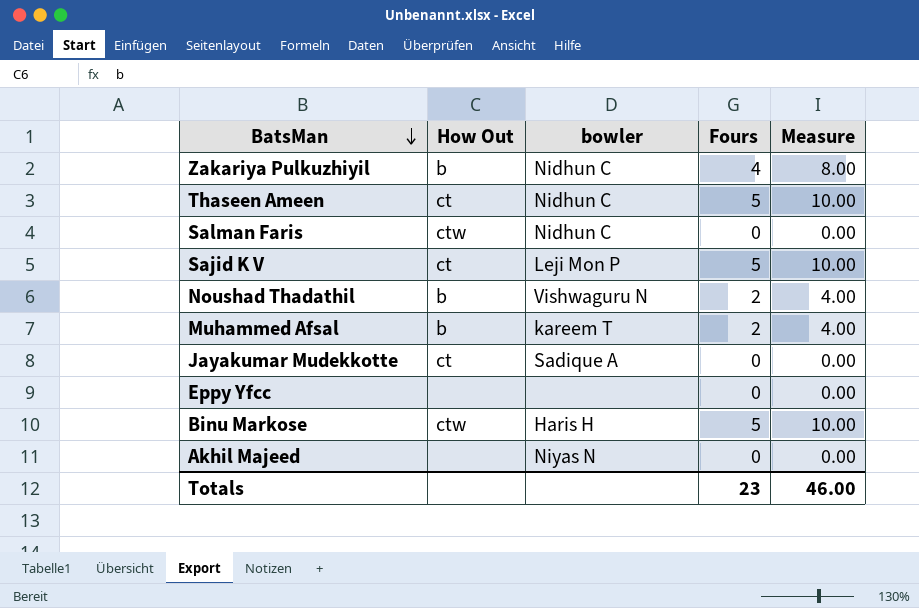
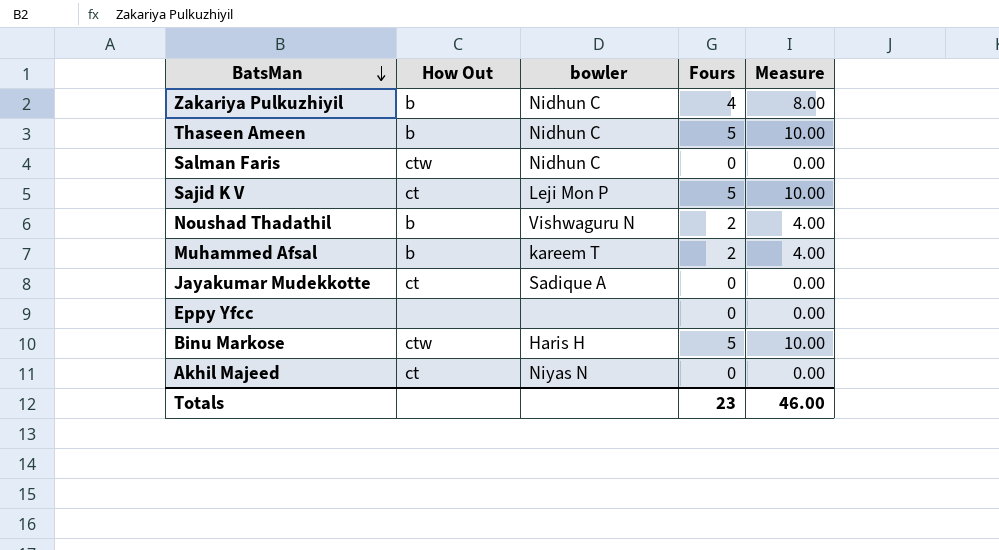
Thaseen Ameen | How Out: ct -> b
Akhil Majeed | How Out: none -> ct

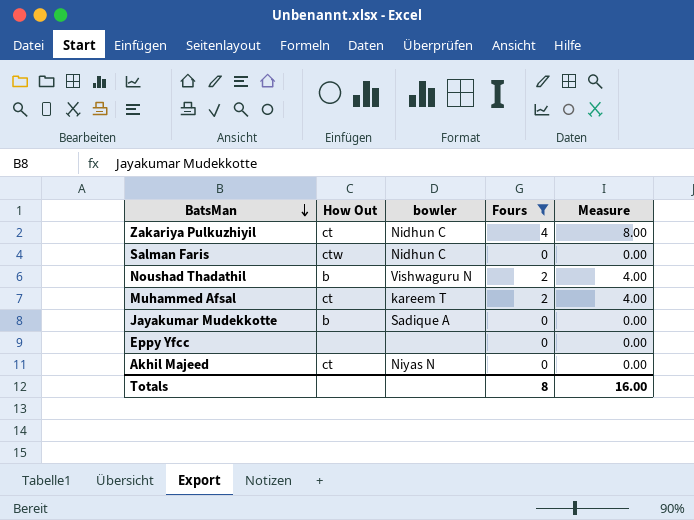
filter: none -> Fours != 5
Zakariya Pulkuzhiyil | How Out: b -> ct
Muhammed Afsal | How Out: b -> ct
Jayakumar Mudekkotte | How Out: ct -> b
Totals | Fours: 23 -> 8
Totals | Measure: 46.00 -> 16.00

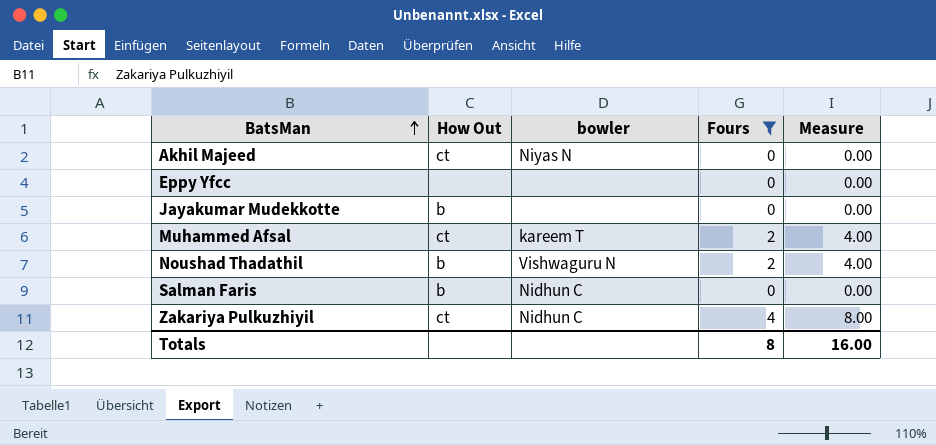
row order: BatsMan descending -> BatsMan ascending
Jayakumar Mudekkotte | bowler: Sadique A -> none
Salman Faris | How Out: ctw -> b

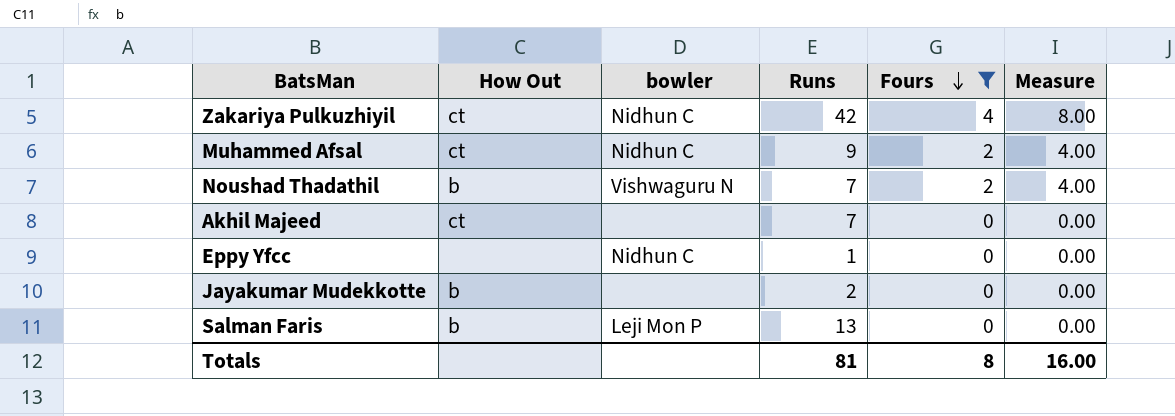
row order: BatsMan ascending -> Fours descending
column Runs | position: none -> 4
Muhammed Afsal | bowler: kareem T -> Nidhun C
Akhil Majeed | bowler: Niyas N -> none
Eppy Yfcc | bowler: none -> Nidhun C
Salman Faris | bowler: Nidhun C -> Leji Mon P

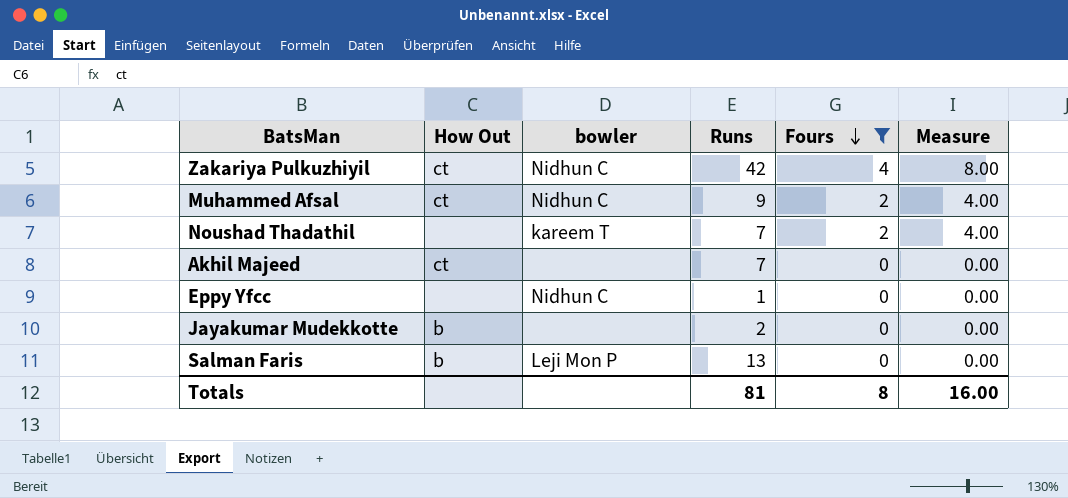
Noushad Thadathil | How Out: b -> none
Noushad Thadathil | bowler: Vishwaguru N -> kareem T

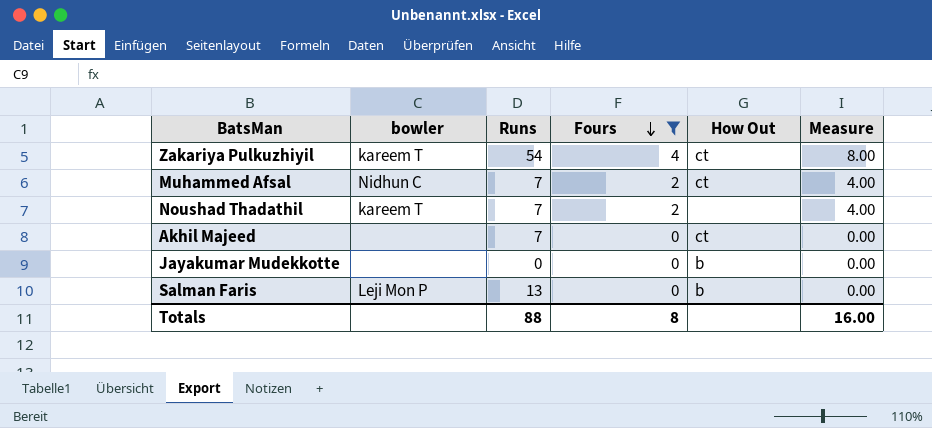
column How Out | position: 2 -> 5
row Eppy Yfcc: none | Nidhun C | 1 | 0 | 0.00 -> none
Zakariya Pulkuzhiyil | bowler: Nidhun C -> kareem T
Zakariya Pulkuzhiyil | Runs: 42 -> 54
Muhammed Afsal | Runs: 9 -> 7
Jayakumar Mudekkotte | Runs: 2 -> 0
Totals | Runs: 81 -> 88

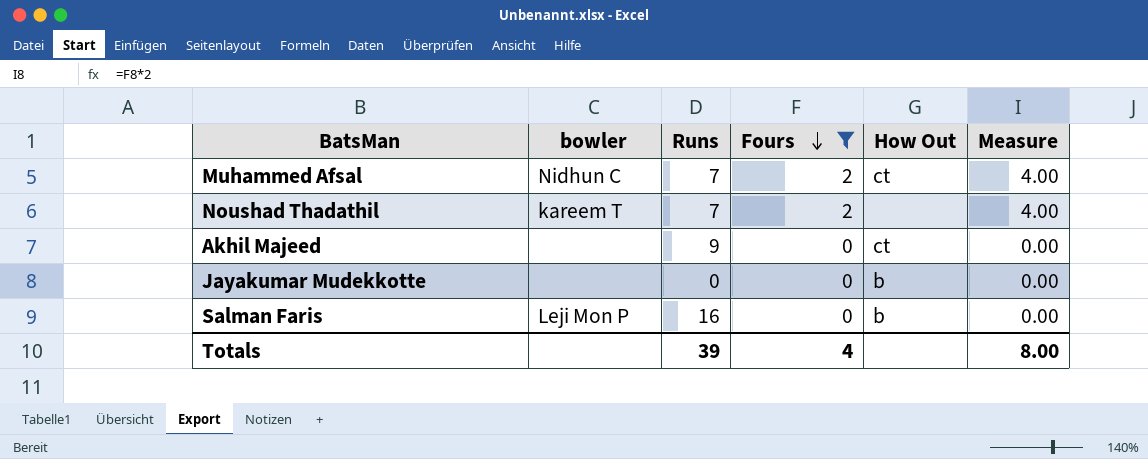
row Zakariya Pulkuzhiyil: kareem T | 54 | 4 | ct | 8.00 -> none
Akhil Majeed | Runs: 7 -> 9
Salman Faris | Runs: 13 -> 16
Totals | Runs: 88 -> 39
Totals | Fours: 8 -> 4
Totals | Measure: 16.00 -> 8.00

